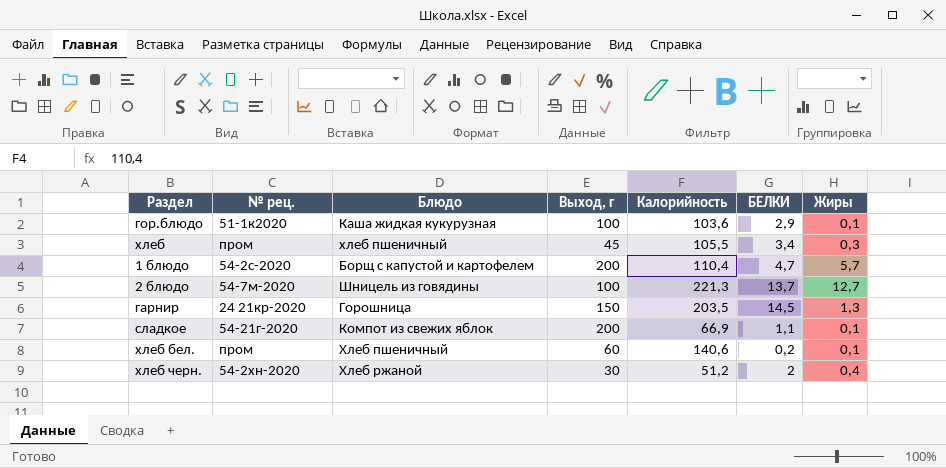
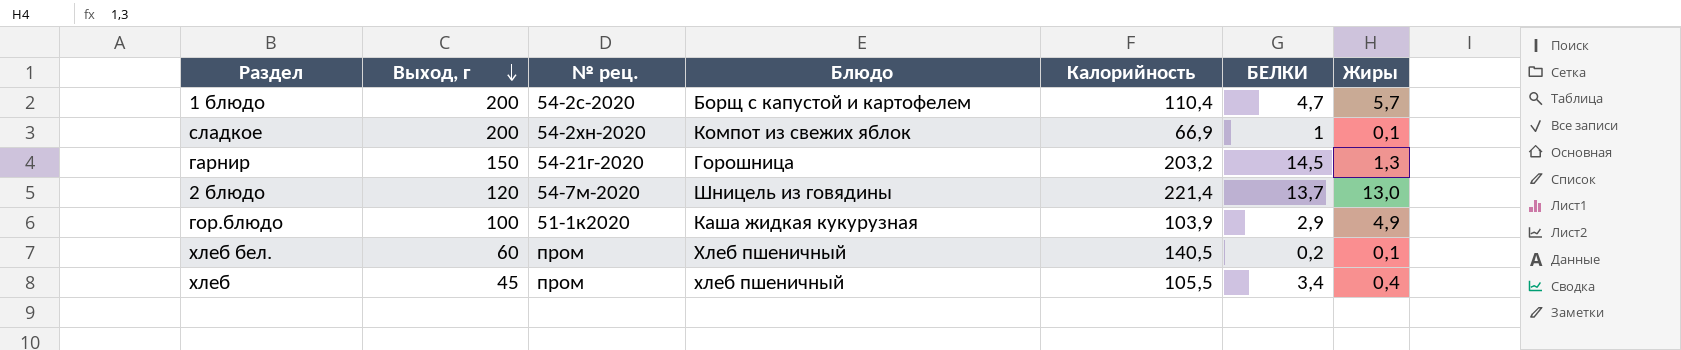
row order: none -> Выход, г descending
column Выход, г | position: 4 -> 2
row хлеб черн.: 54-2хн-2020 | Хлеб ржаной | 30 | 51,2 | 2 | 0,4 -> none
сладкое | № рец.: 54-21г-2020 -> 54-2хн-2020
сладкое | БЕЛКИ: 1,1 -> 1
гарнир | № рец.: 24 21кр-2020 -> 54-21г-2020
гарнир | Калорийность: 203,5 -> 203,2
2 блюдо | Выход, г: 100 -> 120
2 блюдо | Калорийность: 221,3 -> 221,4
2 блюдо | Жиры: 12,7 -> 13,0
гор.блюдо | Калорийность: 103,6 -> 103,9
гор.блюдо | Жиры: 0,1 -> 4,9
хлеб бел. | Калорийность: 140,6 -> 140,5
хлеб | Жиры: 0,3 -> 0,4

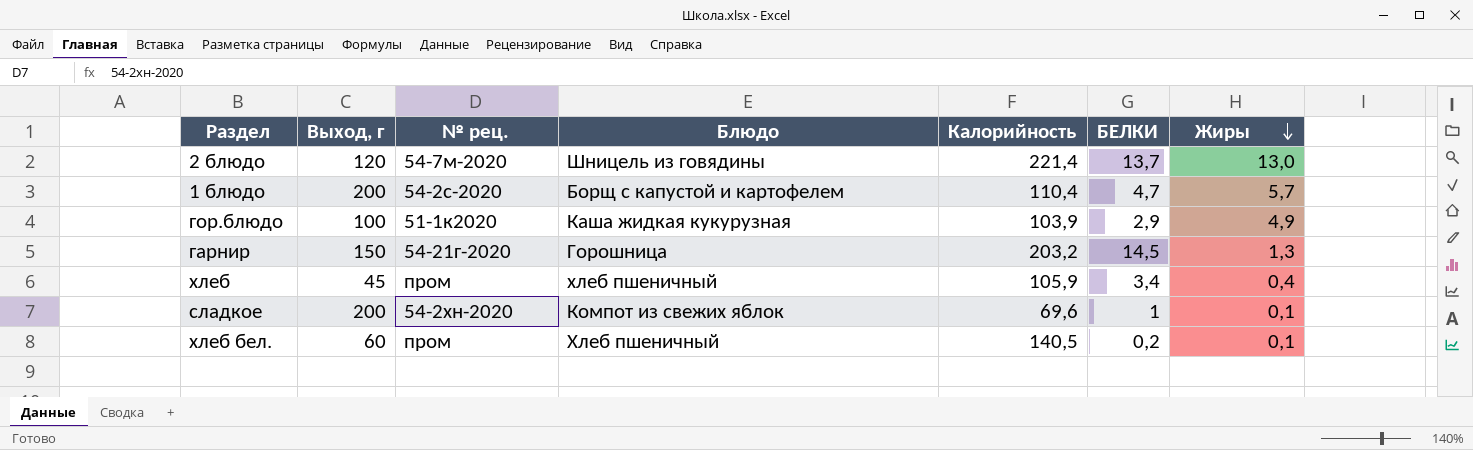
row order: Выход, г descending -> Жиры descending
хлеб | Калорийность: 105,5 -> 105,9
сладкое | Калорийность: 66,9 -> 69,6

